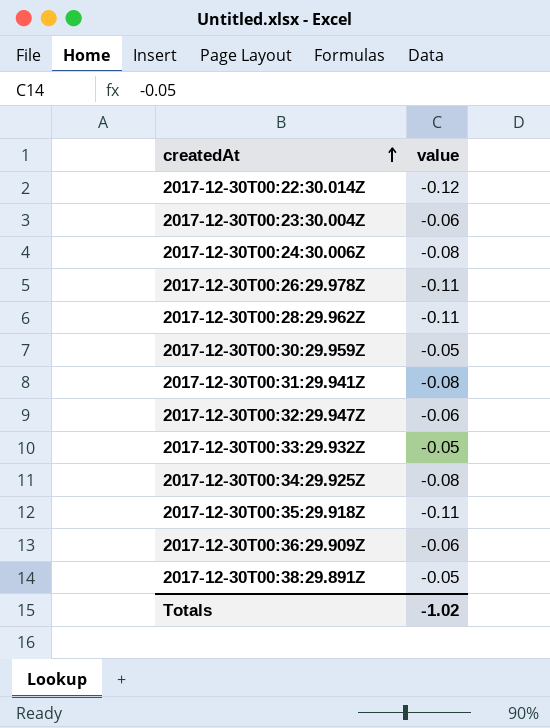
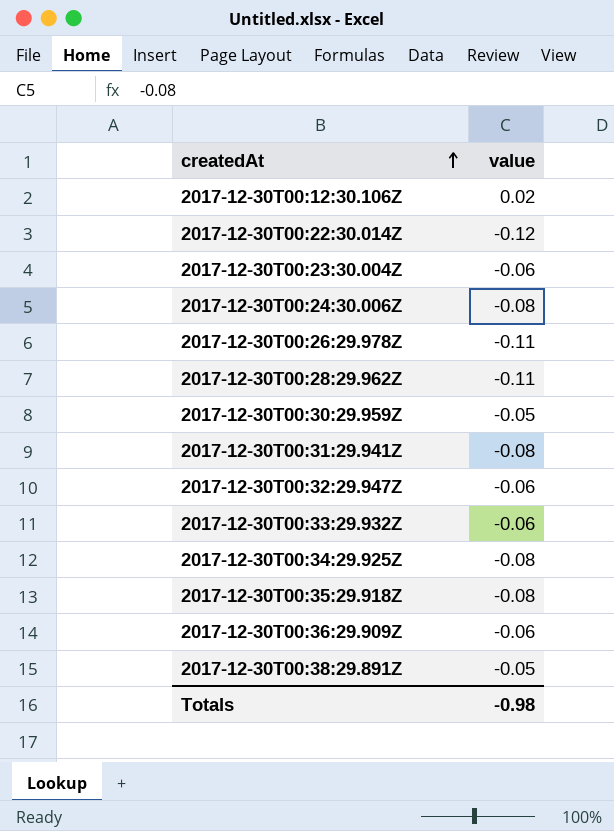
row 2017-12-30T00:12:30.106Z: none -> 0.02
2017-12-30T00:33:29.932Z | value: -0.05 -> -0.06
2017-12-30T00:35:29.918Z | value: -0.11 -> -0.08
Totals | value: -1.02 -> -0.98

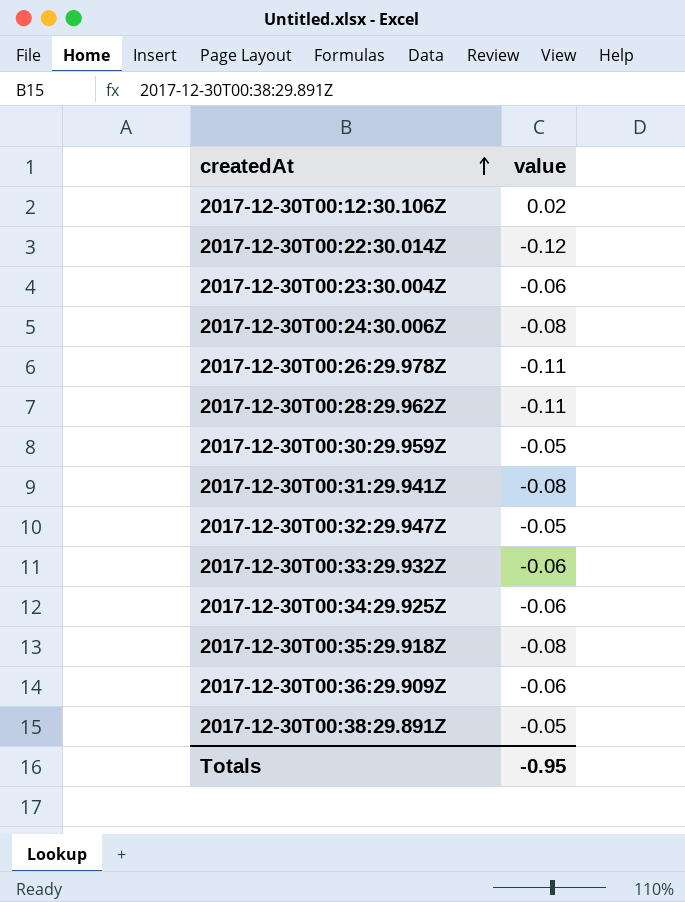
2017-12-30T00:32:29.947Z | value: -0.06 -> -0.05
2017-12-30T00:34:29.925Z | value: -0.08 -> -0.06
Totals | value: -0.98 -> -0.95

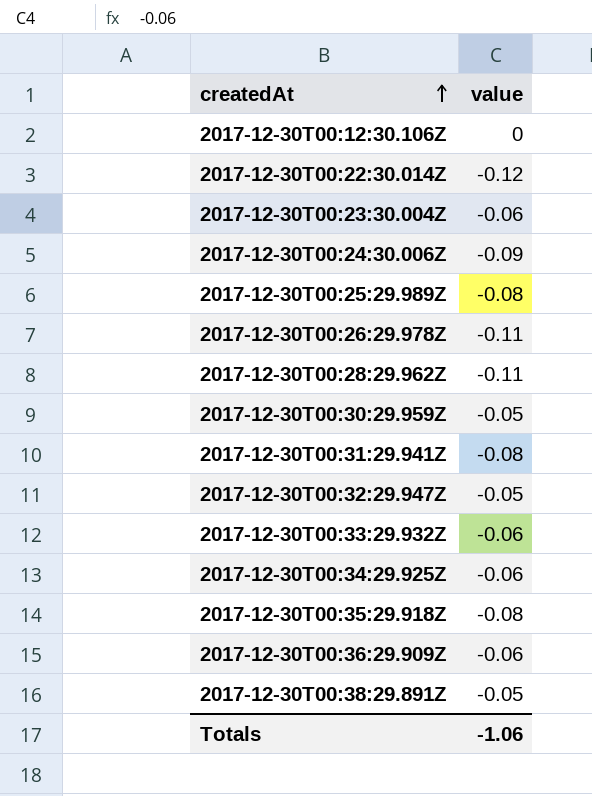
2017-12-30T00:12:30.106Z | value: 0.02 -> 0
2017-12-30T00:24:30.006Z | value: -0.08 -> -0.09
row 2017-12-30T00:25:29.989Z: none -> -0.08
Totals | value: -0.95 -> -1.06

